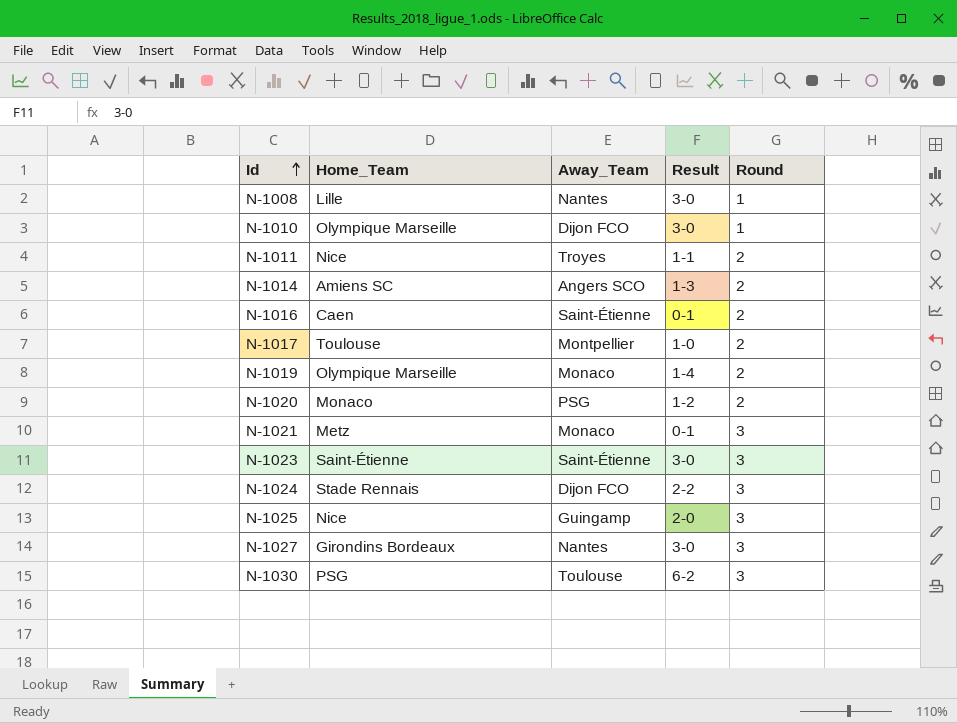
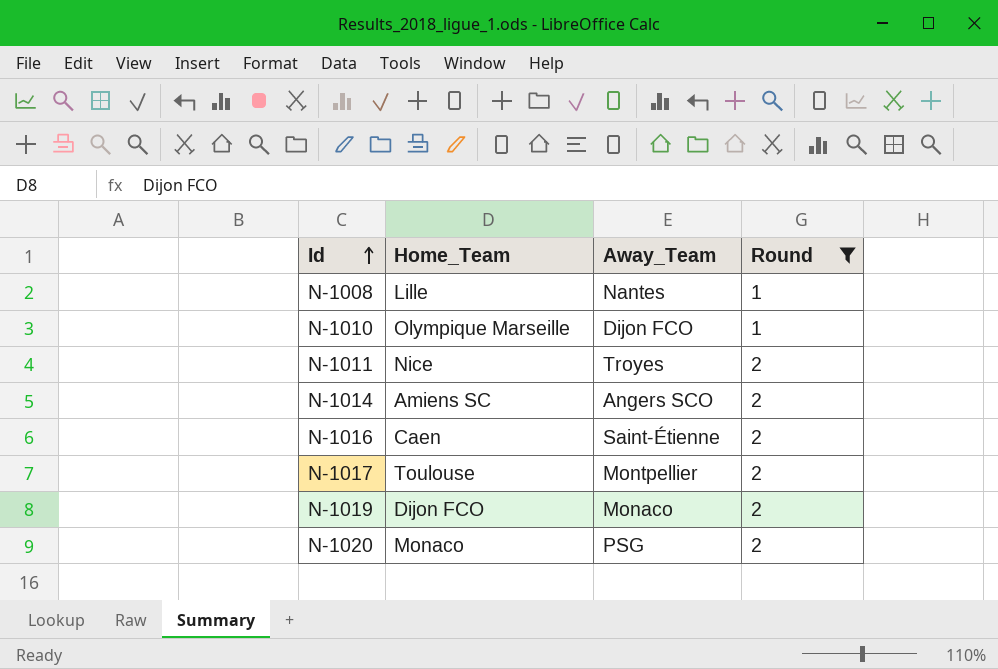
filter: none -> Round != 3
column Result | position: 4 -> none
N-1019 | Home_Team: Olympique Marseille -> Dijon FCO

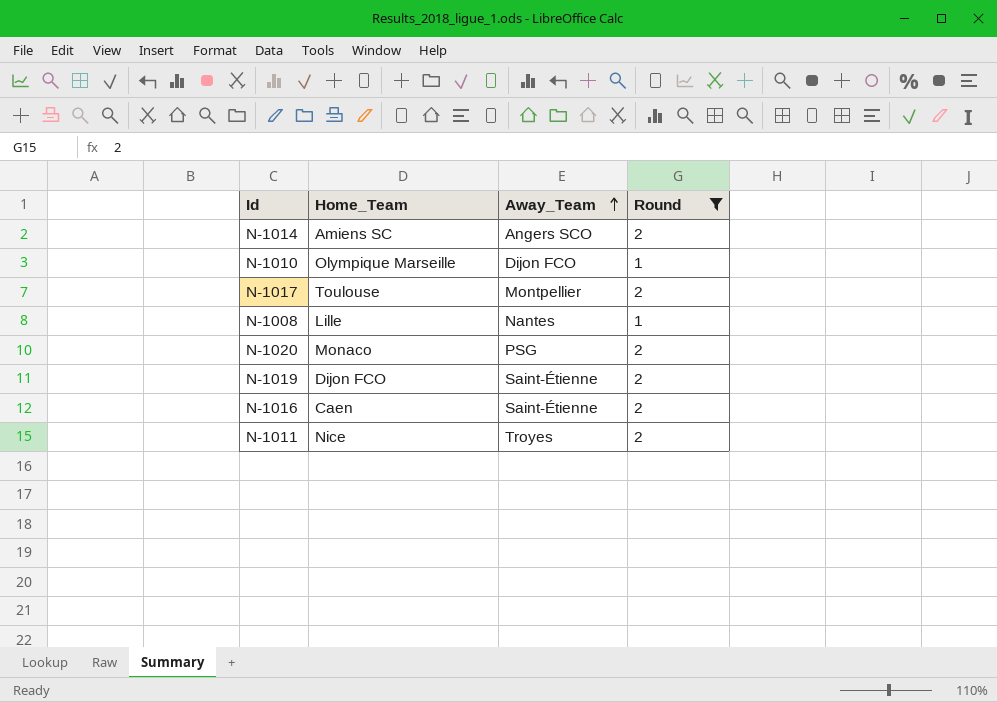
row order: Id ascending -> Away_Team ascending
N-1019 | Away_Team: Monaco -> Saint-Étienne

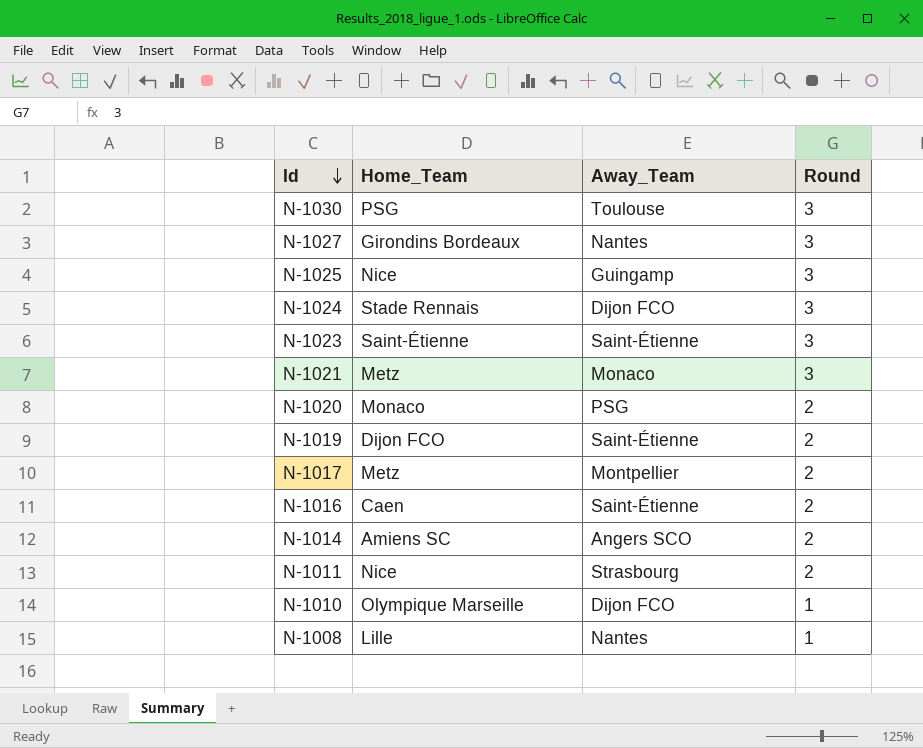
filter: Round != 3 -> none
row order: Away_Team ascending -> Id descending
N-1017 | Home_Team: Toulouse -> Metz
N-1011 | Away_Team: Troyes -> Strasbourg

